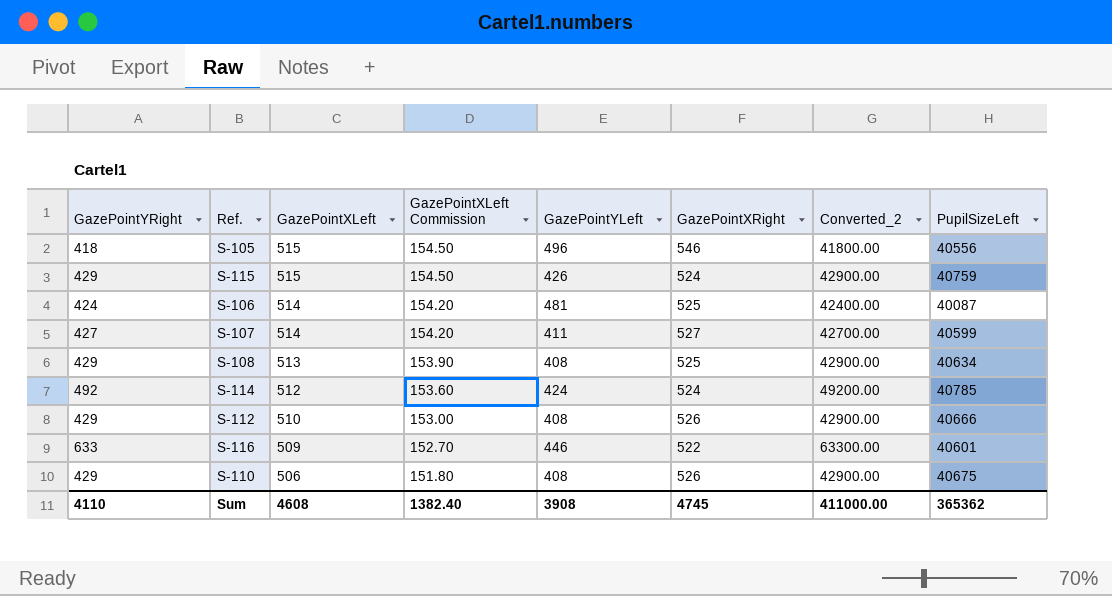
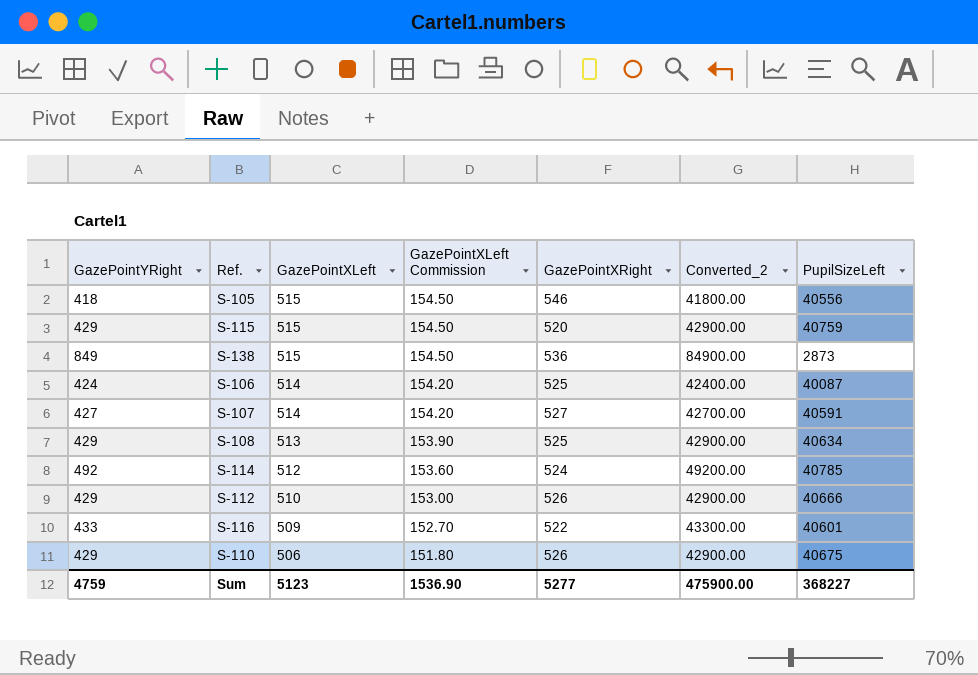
column GazePointYLeft | position: 5 -> none
S-115 | GazePointXRight: 524 -> 520
row S-138: none -> 849 | 515 | 154.50 | 536 | 84900.00 | 2873
S-107 | PupilSizeLeft: 40599 -> 40591
S-116 | GazePointYRight: 633 -> 433
S-116 | Converted_2: 63300.00 -> 43300.00
Sum | GazePointYRight: 4110 -> 4759
Sum | GazePointXLeft: 4608 -> 5123
Sum | GazePointXLeft Commission: 1382.40 -> 1536.90
Sum | GazePointXRight: 4745 -> 5277
Sum | Converted_2: 411000.00 -> 475900.00
Sum | PupilSizeLeft: 365362 -> 368227

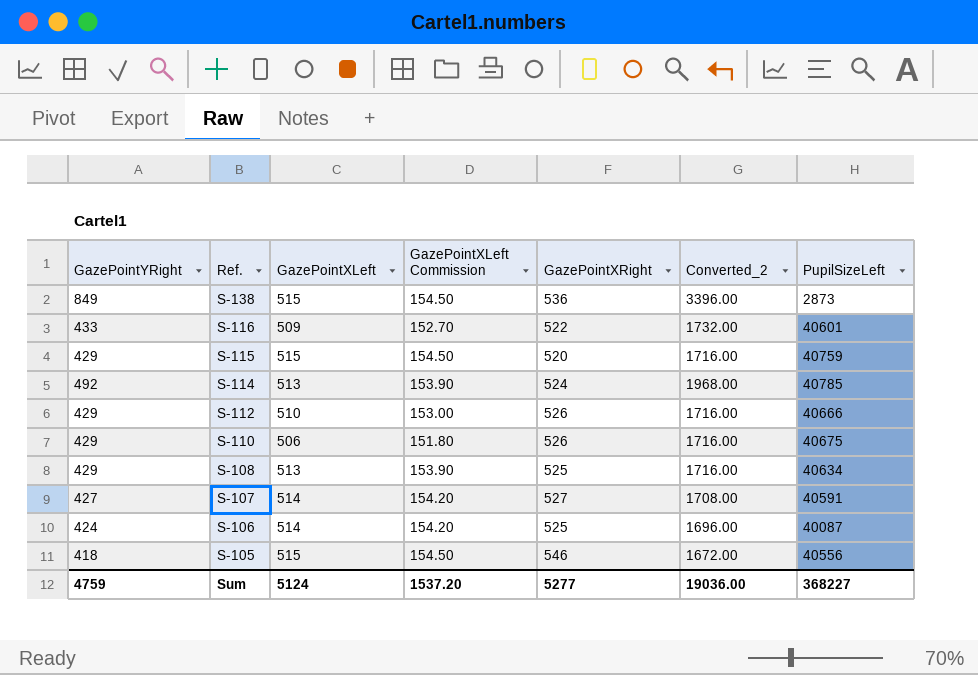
row order: GazePointXLeft descending -> Ref. descending
column Converted_2 | formula: [GazePointYRight] * 100 -> [GazePointYRight] * 4
S-114 | GazePointXLeft: 512 -> 513
S-114 | GazePointXLeft Commission: 153.60 -> 153.90
Sum | GazePointXLeft: 5123 -> 5124
Sum | GazePointXLeft Commission: 1536.90 -> 1537.20
Sum | Converted_2: 475900.00 -> 19036.00

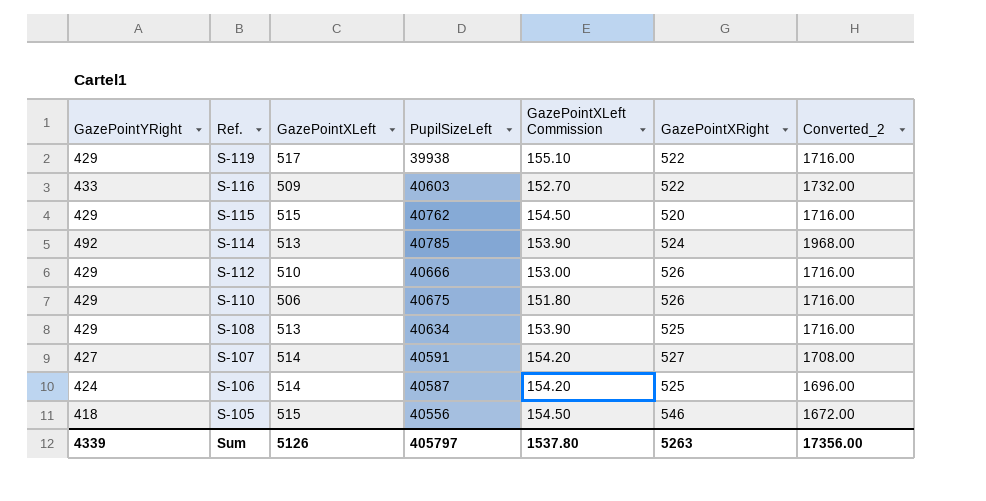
column PupilSizeLeft | position: 7 -> 4
row S-138: 849 | 515 | 154.50 | 536 | 3396.00 | 2873 -> none
row S-119: none -> 429 | 517 | 39938 | 155.10 | 522 | 1716.00
S-116 | PupilSizeLeft: 40601 -> 40603
S-115 | PupilSizeLeft: 40759 -> 40762
S-106 | PupilSizeLeft: 40087 -> 40587
Sum | GazePointYRight: 4759 -> 4339
Sum | GazePointXLeft: 5124 -> 5126
Sum | PupilSizeLeft: 368227 -> 405797
Sum | GazePointXLeft Commission: 1537.20 -> 1537.80
Sum | GazePointXRight: 5277 -> 5263
Sum | Converted_2: 19036.00 -> 17356.00

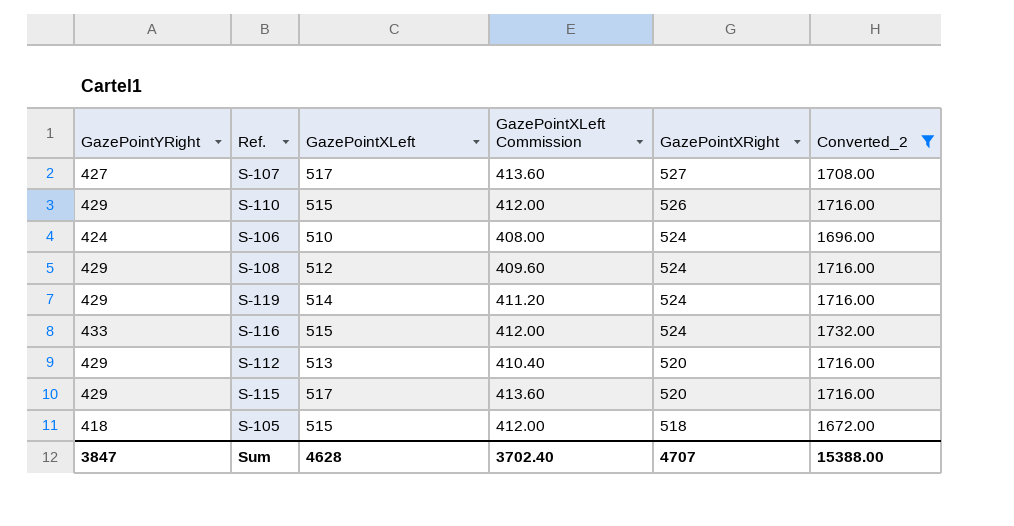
filter: none -> Converted_2 != 1968.00
row order: Ref. descending -> GazePointXRight descending
column PupilSizeLeft | position: 4 -> none
column GazePointXLeft Commission | formula: [GazePointXLeft] * 0.3 -> [GazePointXLeft] * 0.8
S-107 | GazePointXLeft: 514 -> 517
S-110 | GazePointXLeft: 506 -> 515
S-106 | GazePointXLeft: 514 -> 510
S-106 | GazePointXRight: 525 -> 524
S-108 | GazePointXLeft: 513 -> 512
S-108 | GazePointXRight: 525 -> 524
S-119 | GazePointXLeft: 517 -> 514
S-119 | GazePointXRight: 522 -> 524
S-116 | GazePointXLeft: 509 -> 515
S-116 | GazePointXRight: 522 -> 524
S-112 | GazePointXLeft: 510 -> 513
S-112 | GazePointXRight: 526 -> 520
S-115 | GazePointXLeft: 515 -> 517
S-105 | GazePointXRight: 546 -> 518
Sum | GazePointYRight: 4339 -> 3847
Sum | GazePointXLeft: 5126 -> 4628
Sum | GazePointXLeft Commission: 1537.80 -> 3702.40
Sum | GazePointXRight: 5263 -> 4707
Sum | Converted_2: 17356.00 -> 15388.00

